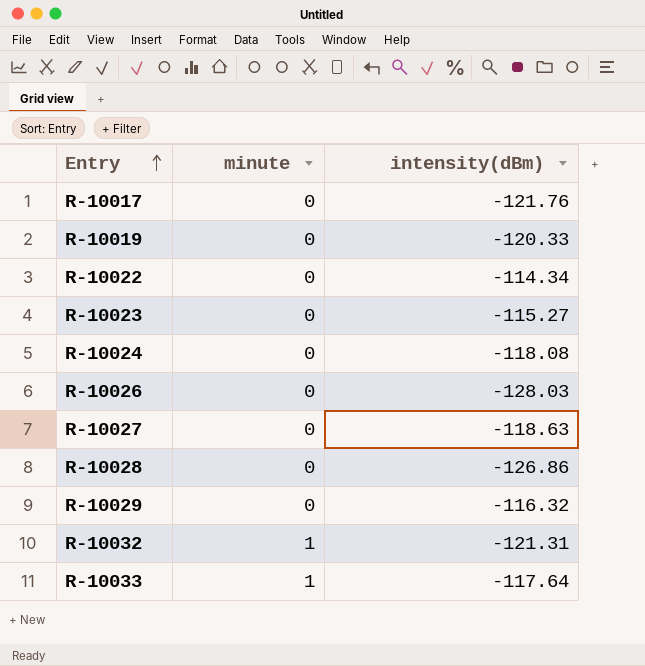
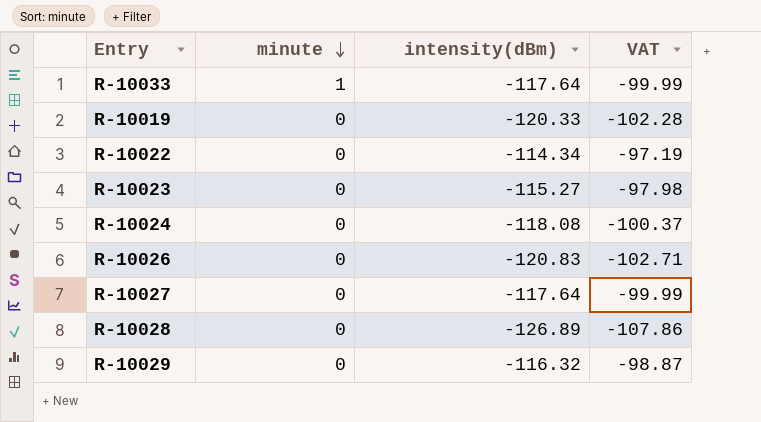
row order: Entry ascending -> minute descending
column VAT | formula: none -> [intensity(dBm)] * 0.85
row R-10017: 0 | -121.76 -> none
row R-10032: 1 | -121.31 -> none
R-10026 | intensity(dBm): -128.03 -> -120.83
R-10027 | intensity(dBm): -118.63 -> -117.64
R-10028 | intensity(dBm): -126.86 -> -126.89

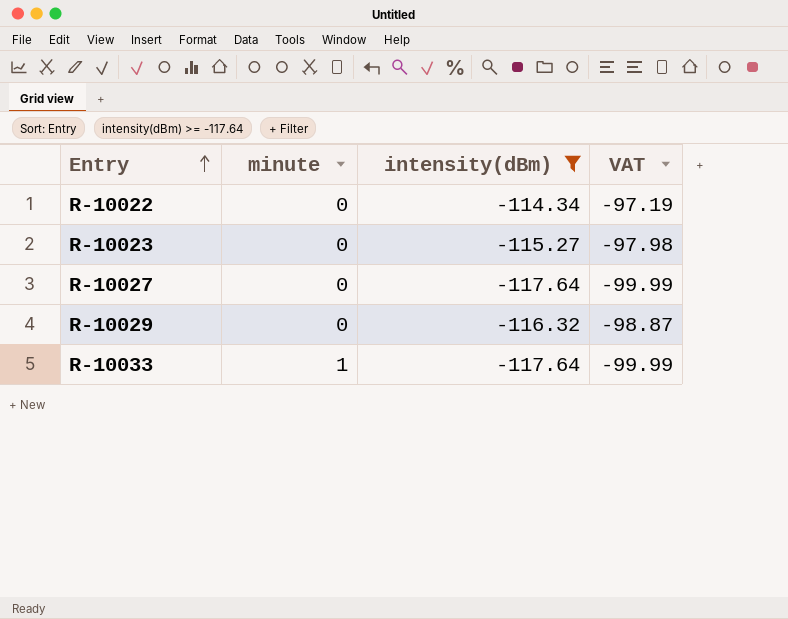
filter: none -> intensity(dBm) >= -117.64
row order: minute descending -> Entry ascending

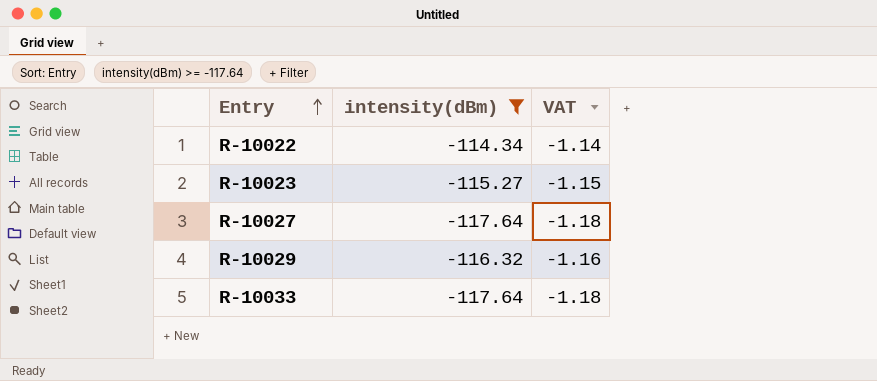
column minute | position: 2 -> none
column VAT | formula: [intensity(dBm)] * 0.85 -> [intensity(dBm)] * 0.01

